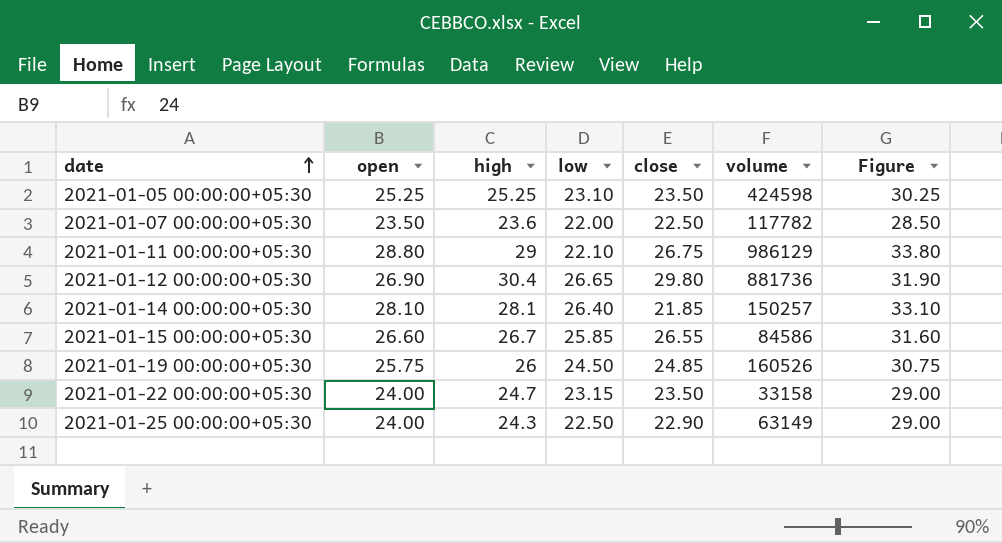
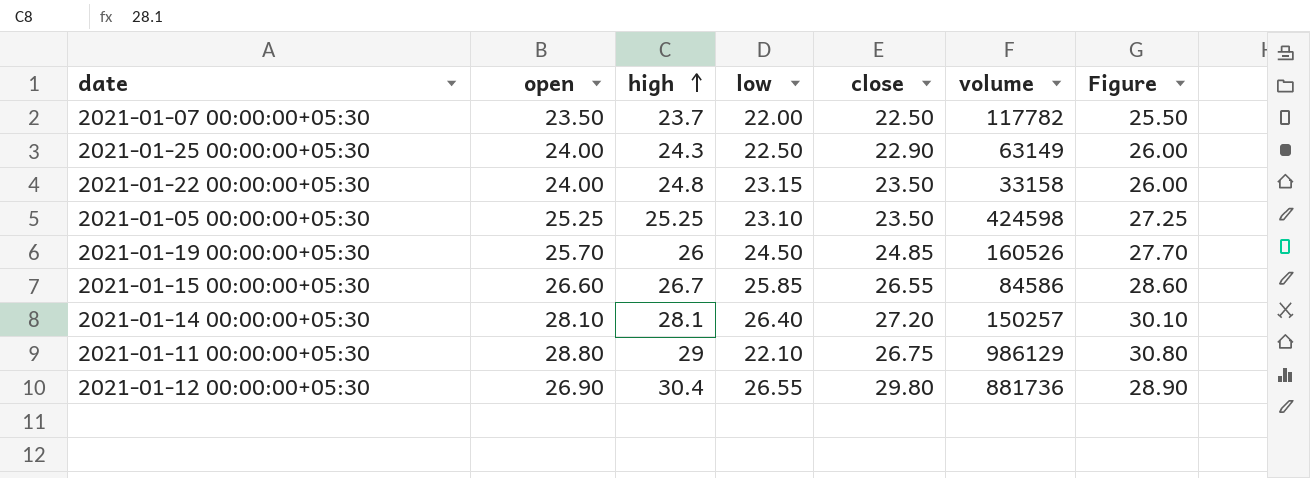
row order: date ascending -> high ascending
column Figure | formula: [open] + 5 -> [open] + 2
2021-01-07 00:00:00+05:30 | high: 23.6 -> 23.7
2021-01-22 00:00:00+05:30 | high: 24.7 -> 24.8
2021-01-19 00:00:00+05:30 | open: 25.75 -> 25.70
2021-01-14 00:00:00+05:30 | close: 21.85 -> 27.20
2021-01-12 00:00:00+05:30 | low: 26.65 -> 26.55

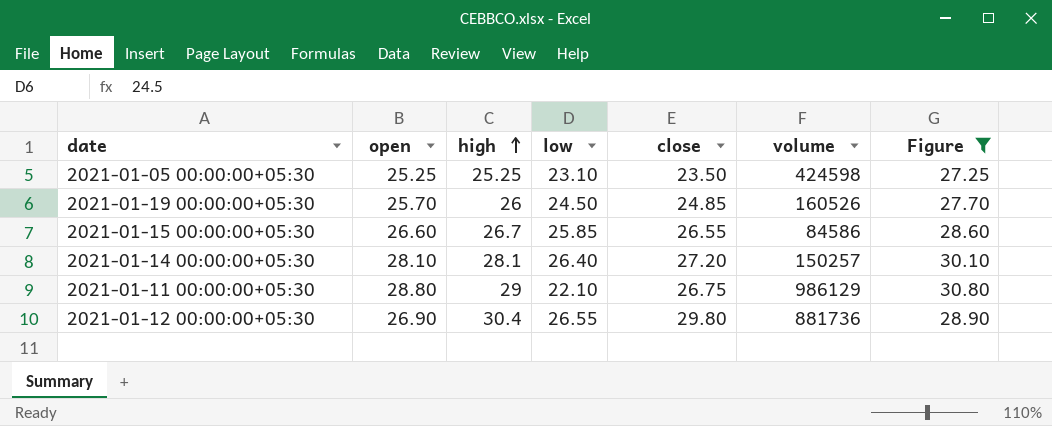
filter: none -> Figure >= 27.25

